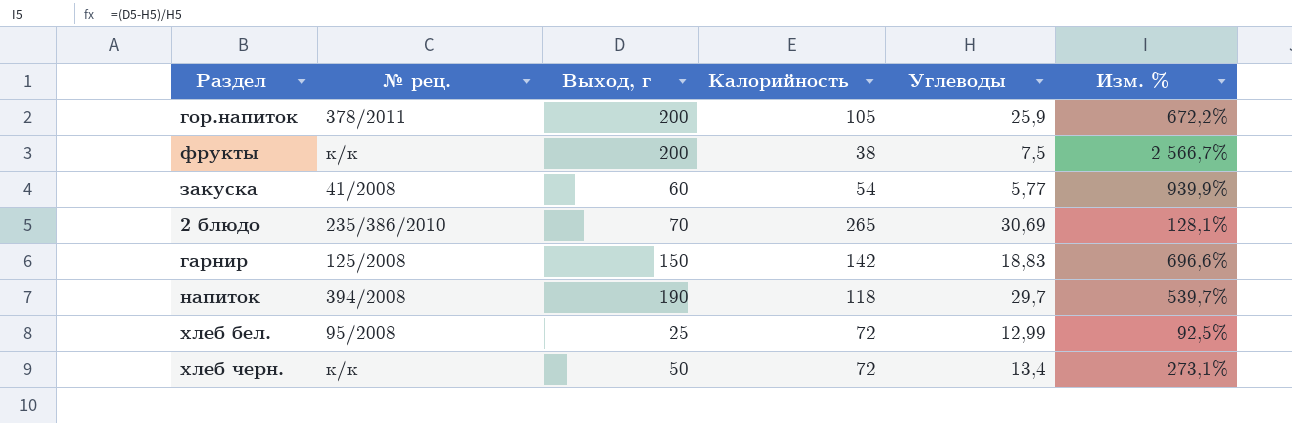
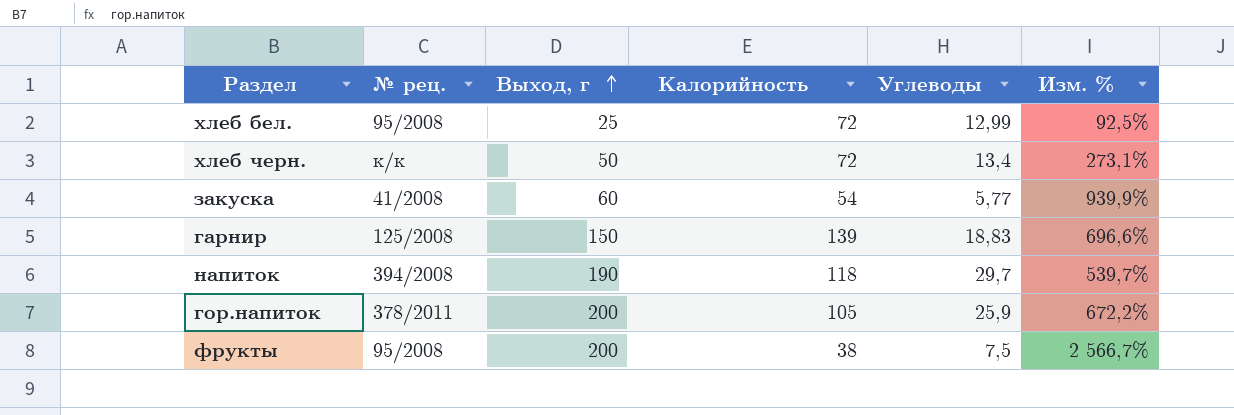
row order: none -> Выход, г ascending
row 2 блюдо: 235/386/2010 | 70 | 265 | 30,69 | 128,1% -> none
гарнир | Калорийность: 142 -> 139
фрукты | № рец.: к/к -> 95/2008

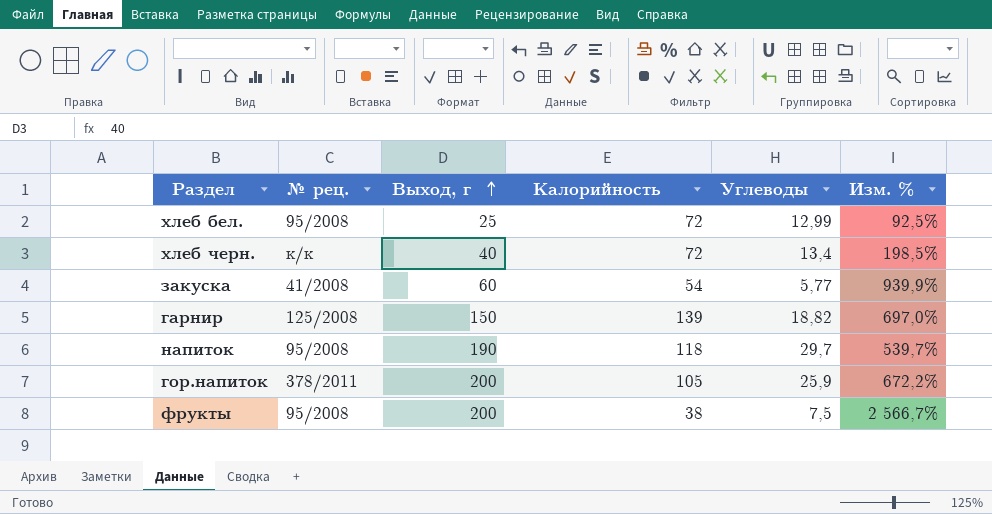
хлеб черн. | Выход, г: 50 -> 40
хлеб черн. | Изм. %: 273,1% -> 198,5%
гарнир | Углеводы: 18,83 -> 18,82
гарнир | Изм. %: 696,6% -> 697,0%
напиток | № рец.: 394/2008 -> 95/2008

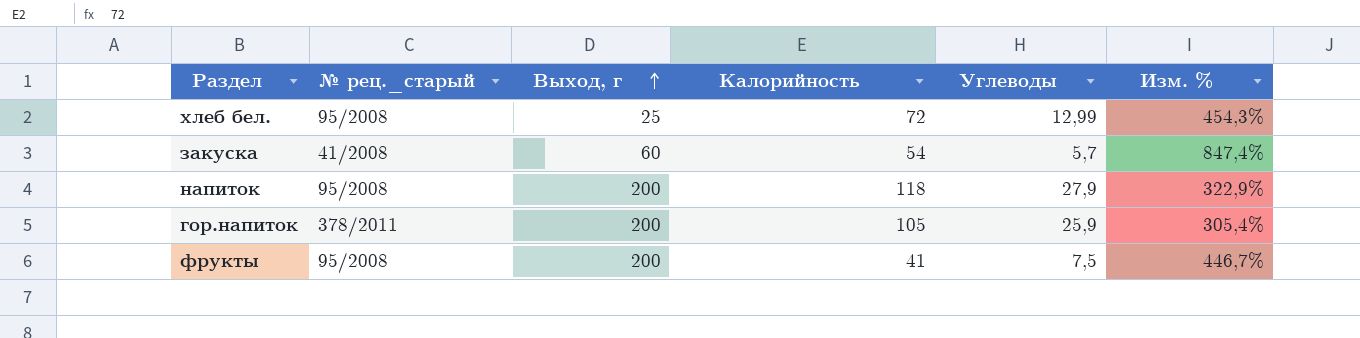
column name: № рец. -> № рец._старый
column Изм. % | formula: ([Выход, г] - [Углеводы]) / [Углеводы] -> ([Калорийность] - [Углеводы]) / [Углеводы]
row хлеб черн.: к/к | 40 | 72 | 13,4 | 198,5% -> none
row гарнир: 125/2008 | 150 | 139 | 18,82 | 697,0% -> none
закуска | Углеводы: 5,77 -> 5,7
напиток | Выход, г: 190 -> 200
напиток | Углеводы: 29,7 -> 27,9
фрукты | Калорийность: 38 -> 41

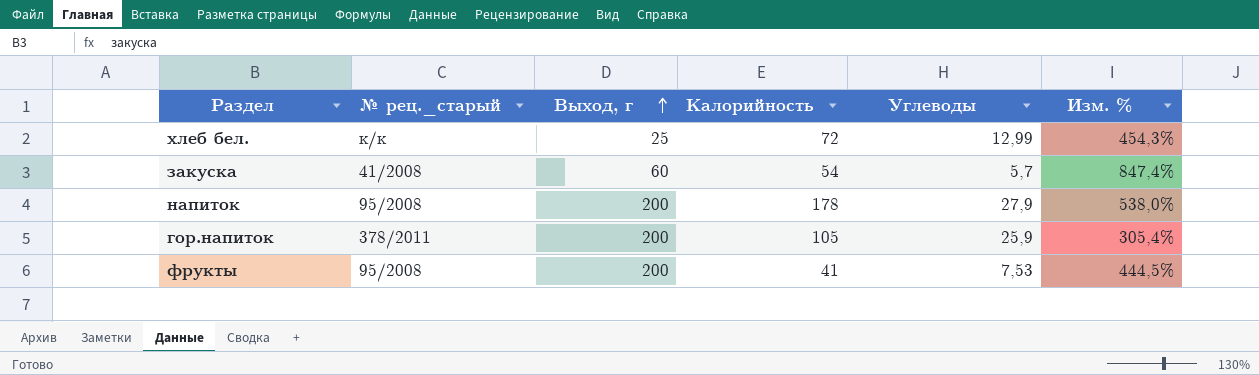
хлеб бел. | № рец._старый: 95/2008 -> к/к
напиток | Калорийность: 118 -> 178
напиток | Изм. %: 322,9% -> 538,0%
фрукты | Углеводы: 7,5 -> 7,53
фрукты | Изм. %: 446,7% -> 444,5%

